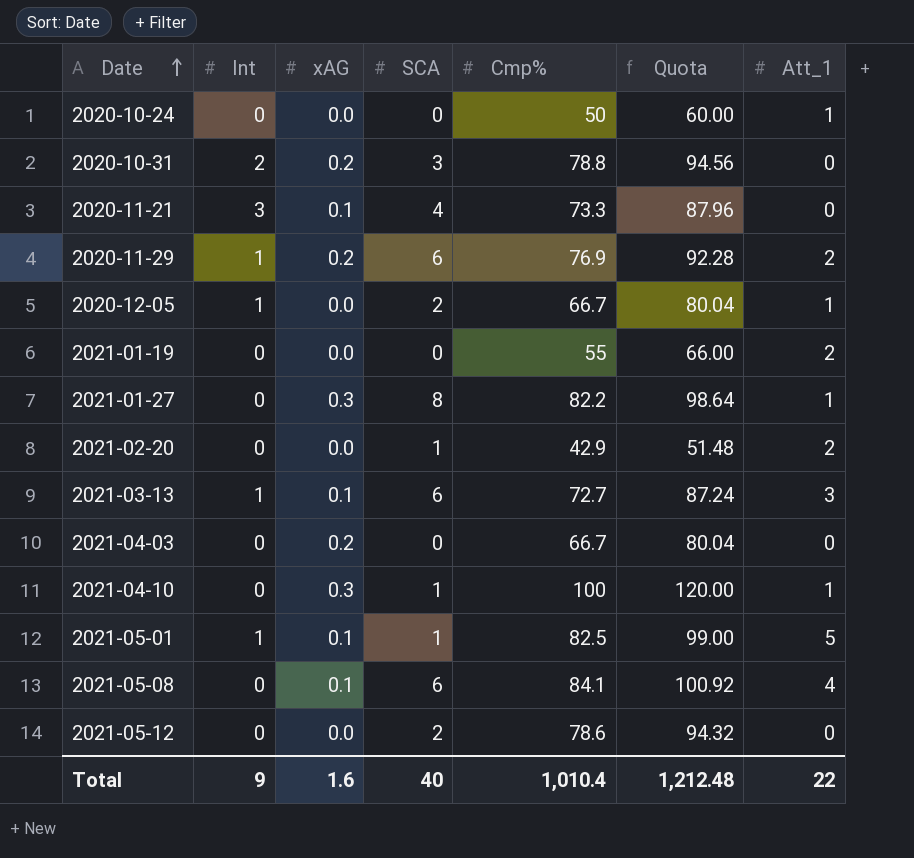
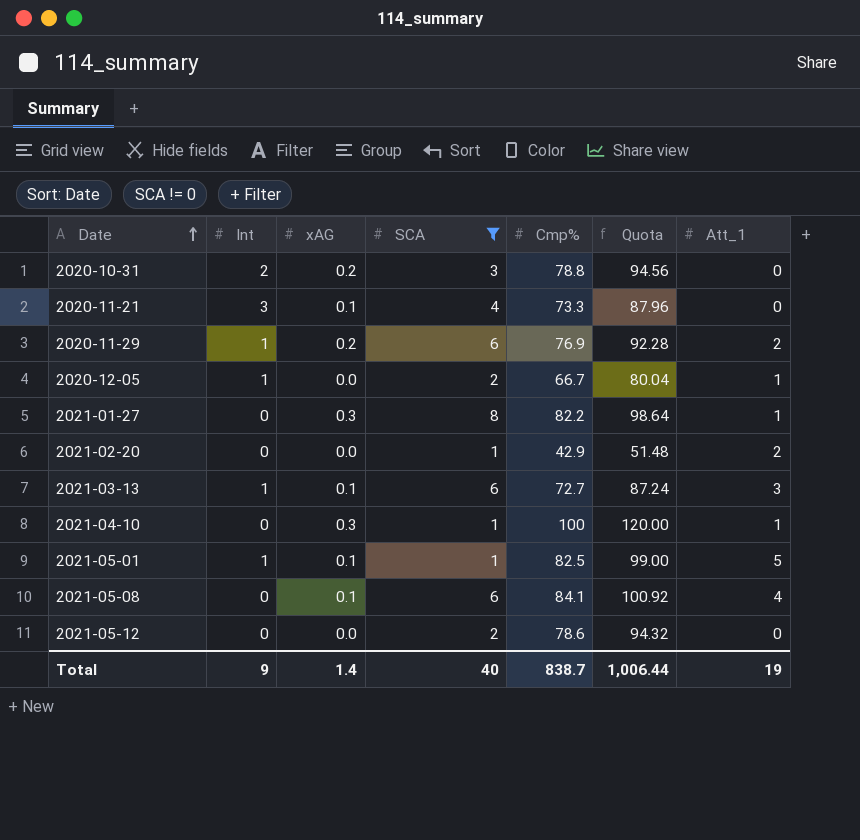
filter: none -> SCA != 0
Total | xAG: 1.6 -> 1.4
Total | Cmp%: 1,010.4 -> 838.7
Total | Quota: 1,212.48 -> 1,006.44
Total | Att_1: 22 -> 19

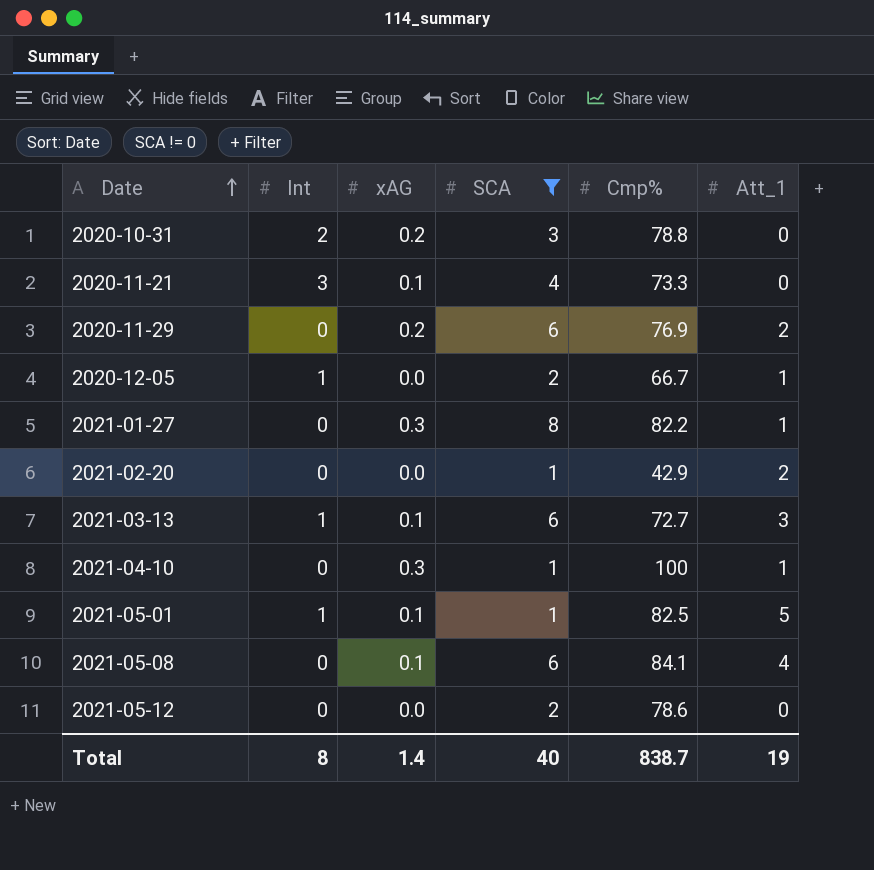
column Quota | formula: [Cmp%] * 1.2 -> none
2020-11-29 | Int: 1 -> 0
Total | Int: 9 -> 8

